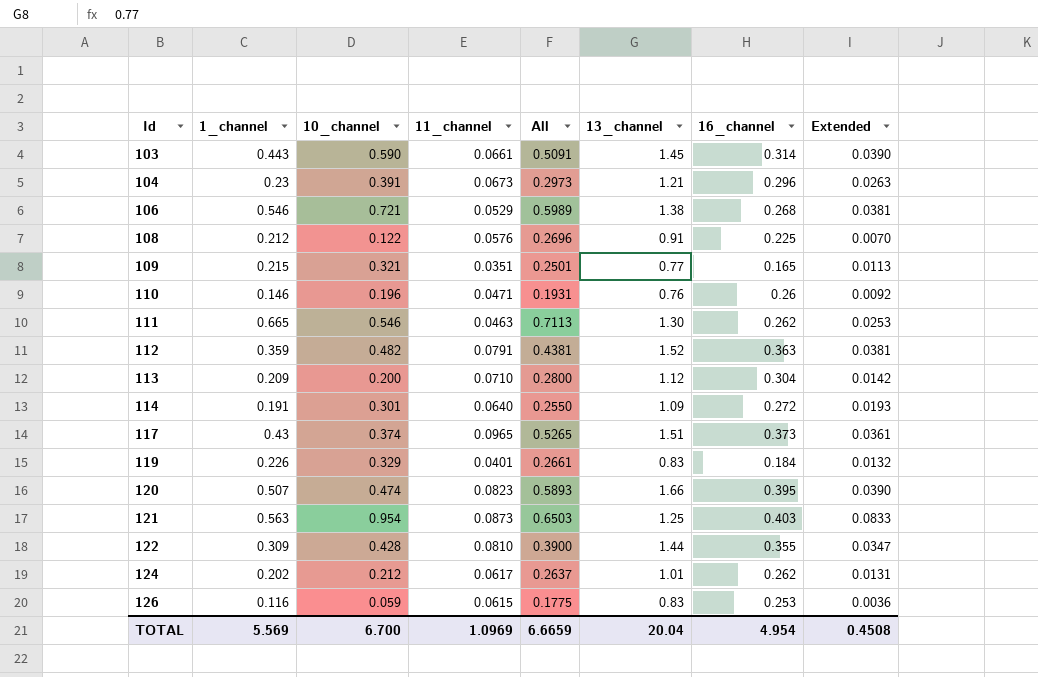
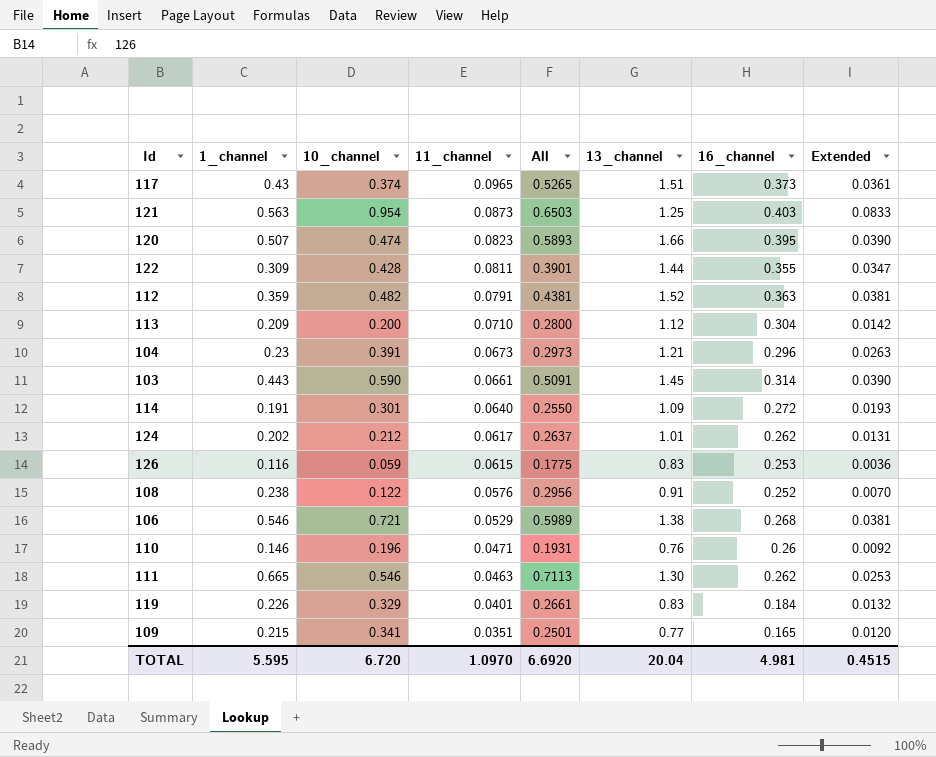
row order: Id ascending -> 11_channel descending
122 | 11_channel: 0.0810 -> 0.0811
122 | All: 0.3900 -> 0.3901
108 | 1_channel: 0.212 -> 0.238
108 | All: 0.2696 -> 0.2956
108 | 16_channel: 0.225 -> 0.252
109 | 10_channel: 0.321 -> 0.341
109 | Extended: 0.0113 -> 0.0120
TOTAL | 1_channel: 5.569 -> 5.595
TOTAL | 10_channel: 6.700 -> 6.720
TOTAL | 11_channel: 1.0969 -> 1.0970
TOTAL | All: 6.6659 -> 6.6920
TOTAL | 16_channel: 4.954 -> 4.981
TOTAL | Extended: 0.4508 -> 0.4515

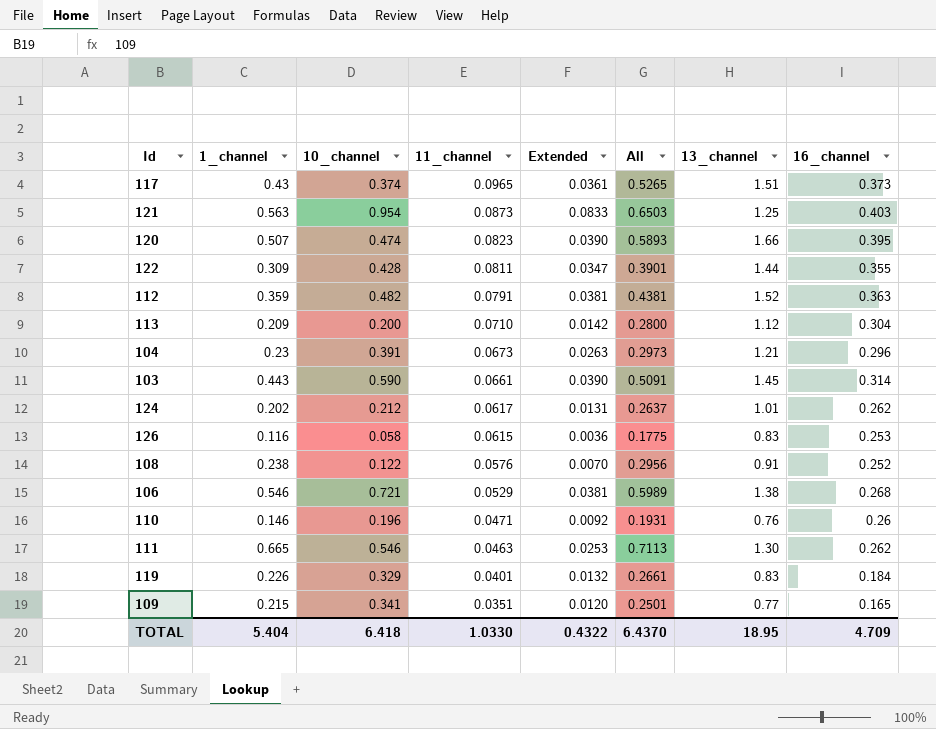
column Extended | position: 8 -> 5
row 114: 0.191 | 0.301 | 0.0640 | 0.2550 | 1.09 | 0.272 | 0.0193 -> none
126 | 10_channel: 0.059 -> 0.058
TOTAL | 1_channel: 5.595 -> 5.404
TOTAL | 10_channel: 6.720 -> 6.418
TOTAL | 11_channel: 1.0970 -> 1.0330
TOTAL | Extended: 0.4515 -> 0.4322
TOTAL | All: 6.6920 -> 6.4370
TOTAL | 13_channel: 20.04 -> 18.95
TOTAL | 16_channel: 4.981 -> 4.709

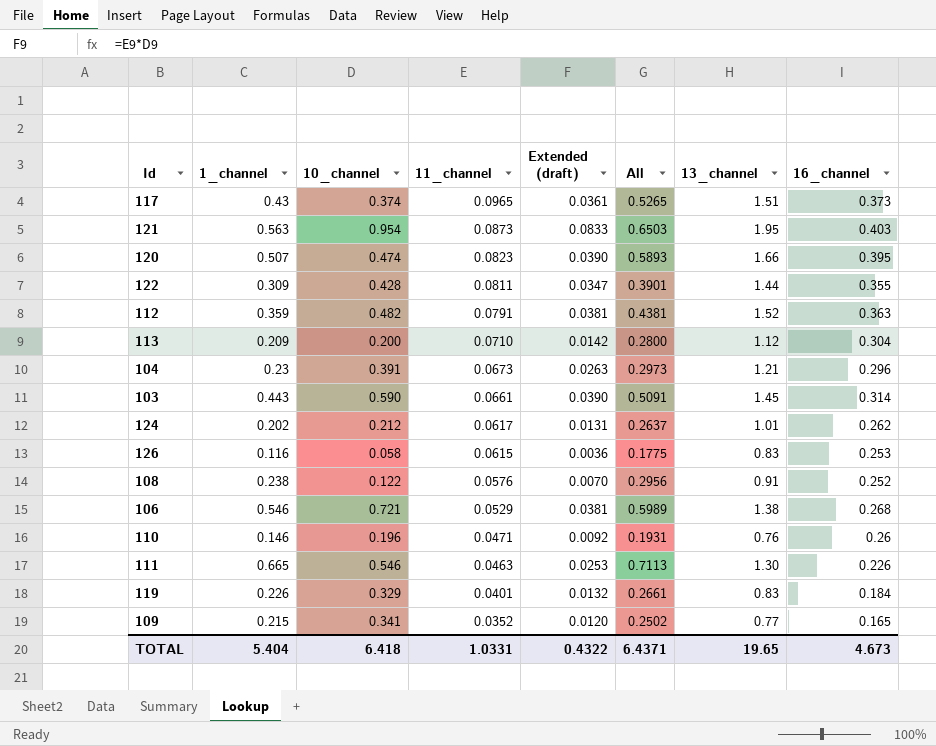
column name: Extended -> Extended (draft)
121 | 13_channel: 1.25 -> 1.95
111 | 16_channel: 0.262 -> 0.226
109 | 11_channel: 0.0351 -> 0.0352
109 | All: 0.2501 -> 0.2502
TOTAL | 11_channel: 1.0330 -> 1.0331
TOTAL | All: 6.4370 -> 6.4371
TOTAL | 13_channel: 18.95 -> 19.65
TOTAL | 16_channel: 4.709 -> 4.673

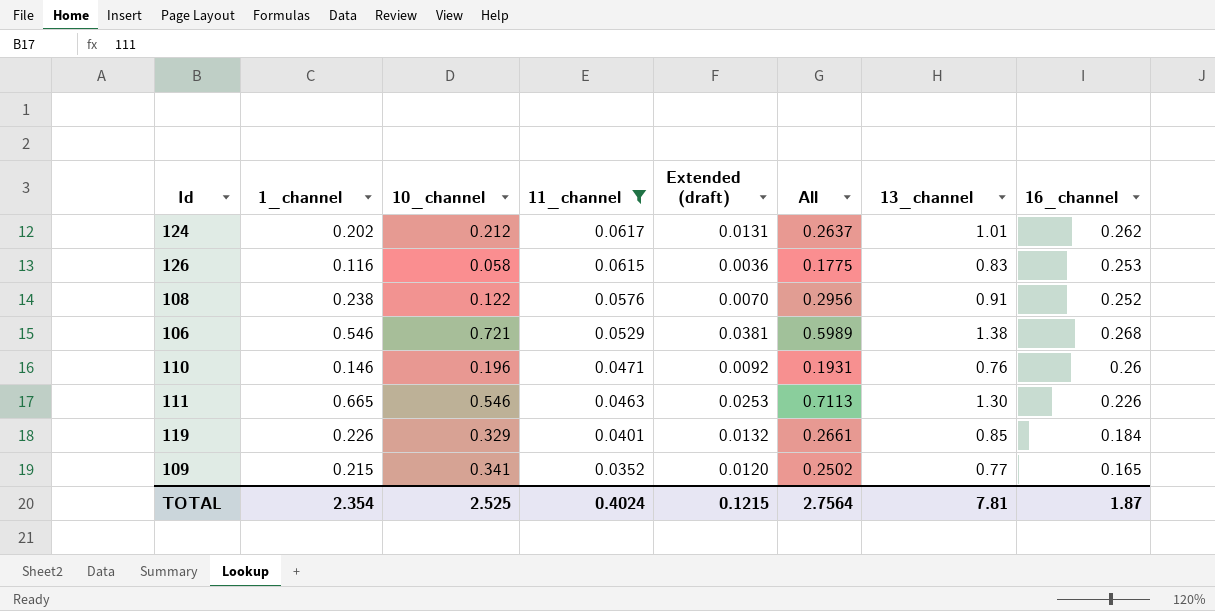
filter: none -> 11_channel <= 0.0617
119 | 13_channel: 0.83 -> 0.85
TOTAL | 1_channel: 5.404 -> 2.354
TOTAL | 10_channel: 6.418 -> 2.525
TOTAL | 11_channel: 1.0331 -> 0.4024
TOTAL | Extended (draft): 0.4322 -> 0.1215
TOTAL | All: 6.4371 -> 2.7564
TOTAL | 13_channel: 19.65 -> 7.81
TOTAL | 16_channel: 4.673 -> 1.87

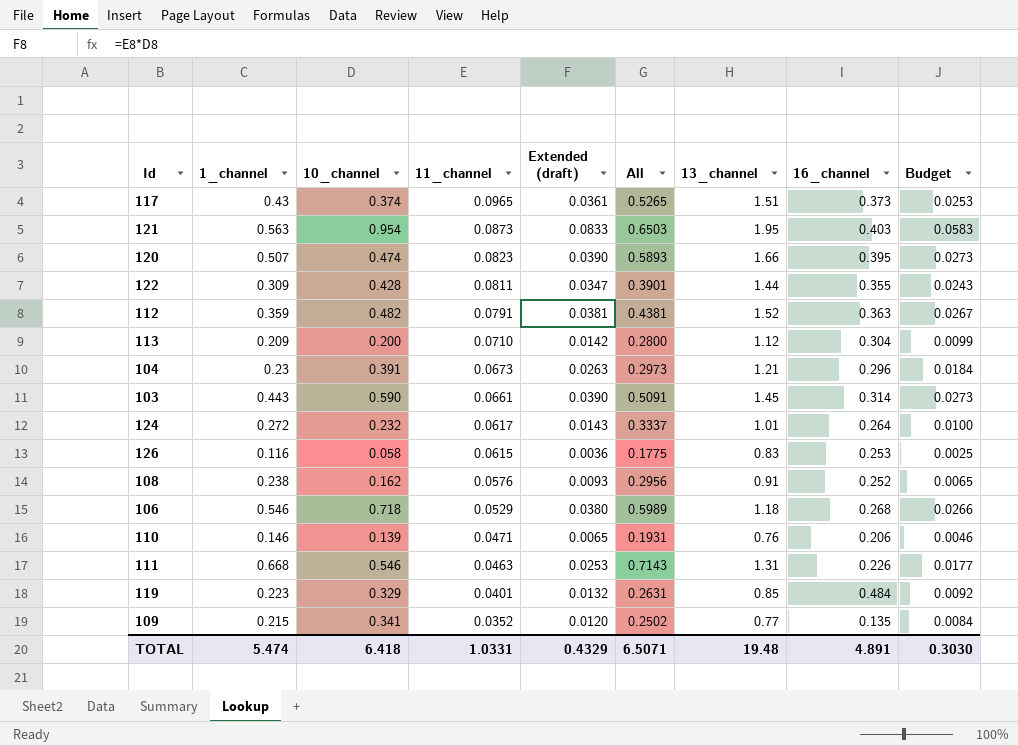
filter: 11_channel <= 0.0617 -> none
column Budget | formula: none -> [Extended (draft)] * 0.7
124 | 1_channel: 0.202 -> 0.272
124 | 10_channel: 0.212 -> 0.232
124 | Extended (draft): 0.0131 -> 0.0143
124 | All: 0.2637 -> 0.3337
124 | 16_channel: 0.262 -> 0.264
108 | 10_channel: 0.122 -> 0.162
108 | Extended (draft): 0.0070 -> 0.0093
106 | 10_channel: 0.721 -> 0.718
106 | Extended (draft): 0.0381 -> 0.0380
106 | 13_channel: 1.38 -> 1.18
110 | 10_channel: 0.196 -> 0.139
110 | Extended (draft): 0.0092 -> 0.0065
110 | 16_channel: 0.26 -> 0.206
111 | 1_channel: 0.665 -> 0.668
111 | All: 0.7113 -> 0.7143
111 | 13_channel: 1.30 -> 1.31
119 | 1_channel: 0.226 -> 0.223
119 | All: 0.2661 -> 0.2631
119 | 16_channel: 0.184 -> 0.484
109 | 16_channel: 0.165 -> 0.135
TOTAL | 1_channel: 2.354 -> 5.474
TOTAL | 10_channel: 2.525 -> 6.418
TOTAL | 11_channel: 0.4024 -> 1.0331
TOTAL | Extended (draft): 0.1215 -> 0.4329
TOTAL | All: 2.7564 -> 6.5071
TOTAL | 13_channel: 7.81 -> 19.48
TOTAL | 16_channel: 1.87 -> 4.891

